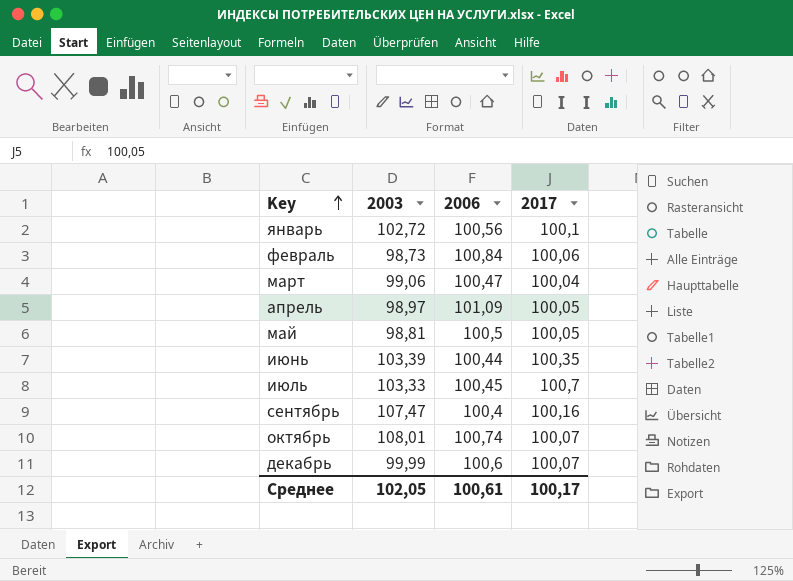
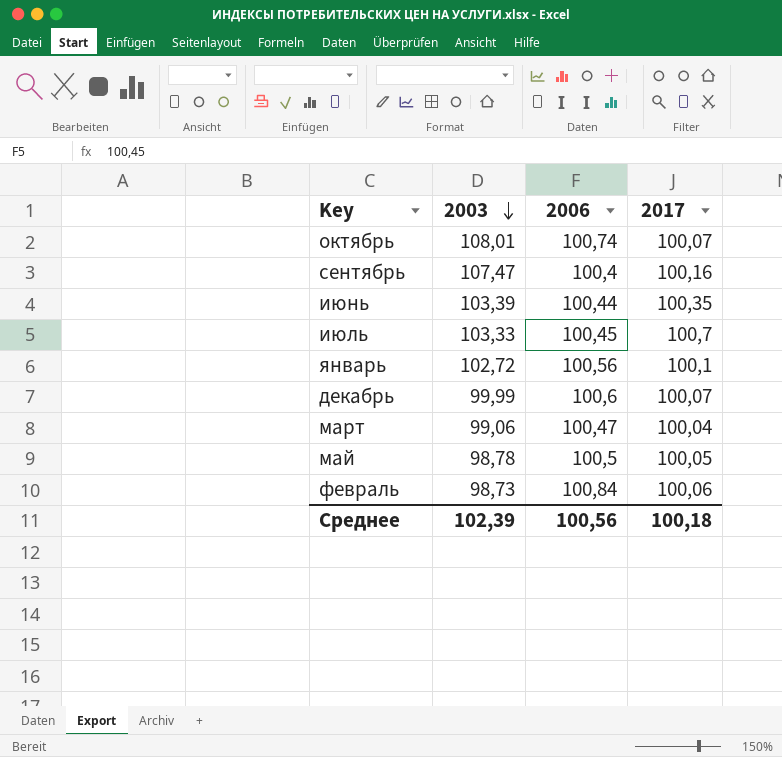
row order: Key ascending -> 2003 descending
row апрель: 98,97 | 101,09 | 100,05 -> none
май | 2003: 98,81 -> 98,78
Среднее | 2003: 102,05 -> 102,39
Среднее | 2006: 100,61 -> 100,56
Среднее | 2017: 100,17 -> 100,18

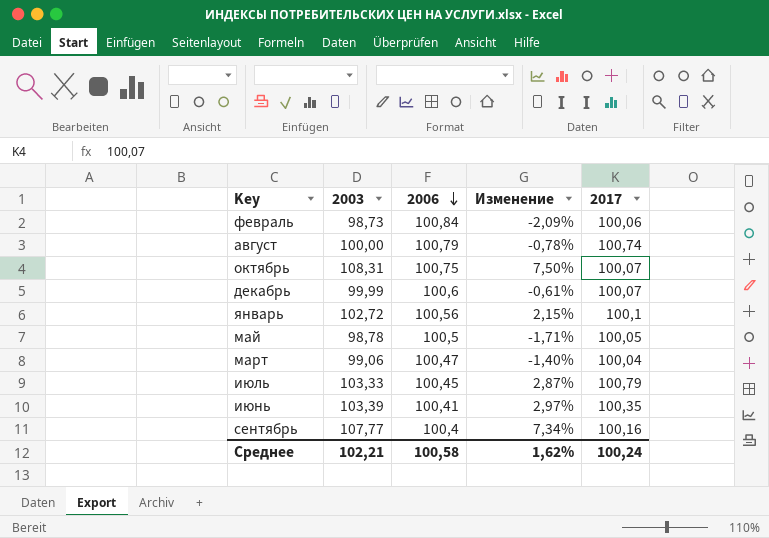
row order: 2003 descending -> 2006 descending
column Изменение | formula: none -> ([2003] - [2006]) / [2006]
row август: none -> 100,00 | 100,79 | -0,78% | 100,74
октябрь | 2003: 108,01 -> 108,31
октябрь | 2006: 100,74 -> 100,75
июль | 2017: 100,7 -> 100,79
июнь | 2006: 100,44 -> 100,41
сентябрь | 2003: 107,47 -> 107,77
Среднее | 2003: 102,39 -> 102,21
Среднее | 2006: 100,56 -> 100,58
Среднее | 2017: 100,18 -> 100,24

